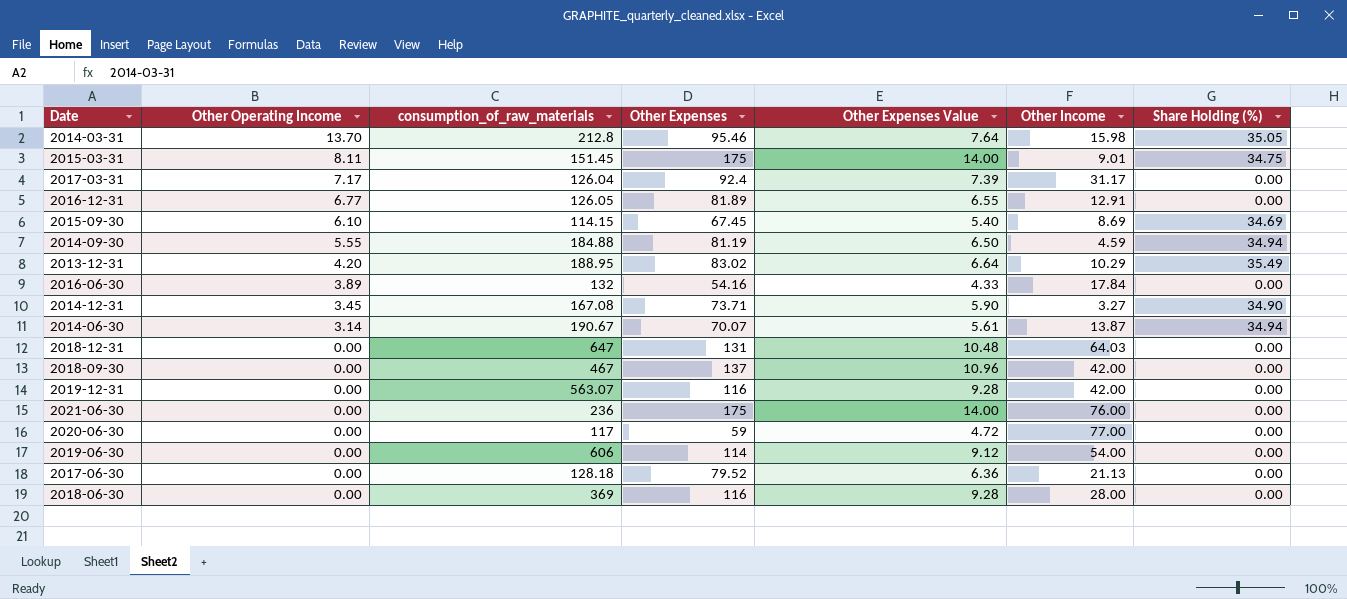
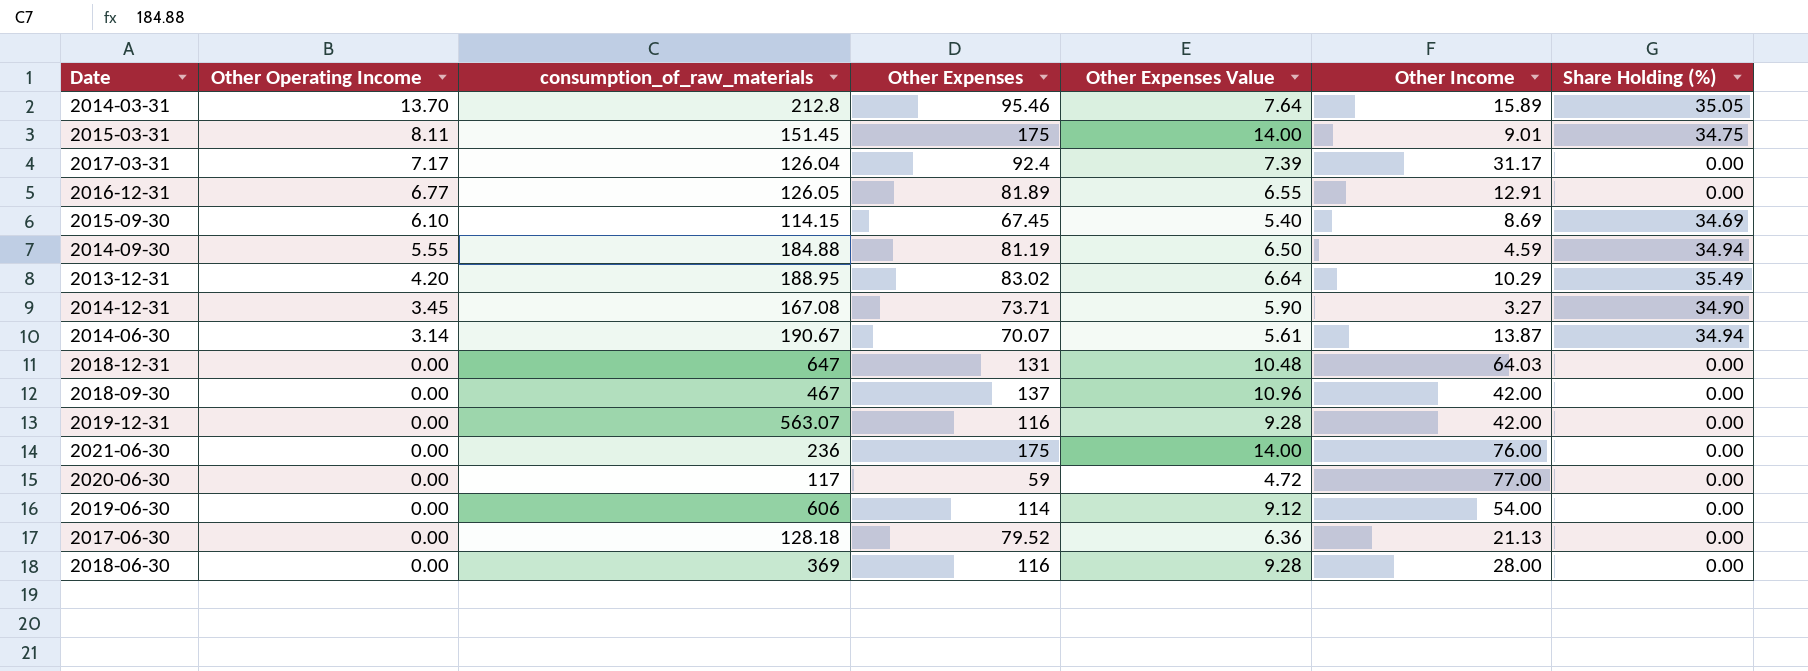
row 2016-06-30: 3.89 | 132 | 54.16 | 4.33 | 17.84 | 0.00 -> none
2014-03-31 | Other Income: 15.98 -> 15.89

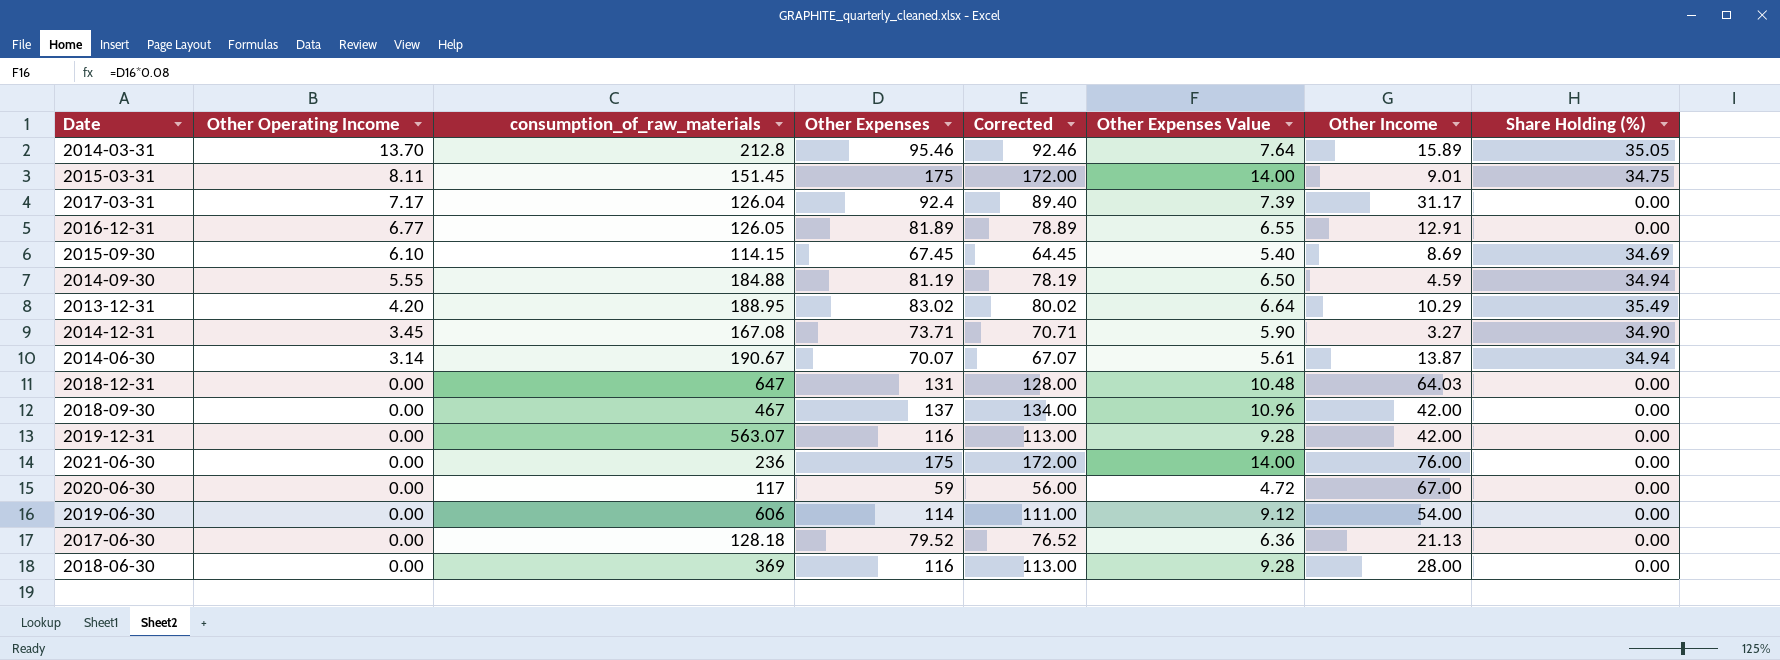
column Corrected | formula: none -> [Other Expenses] - 3
2020-06-30 | Other Income: 77.00 -> 67.00

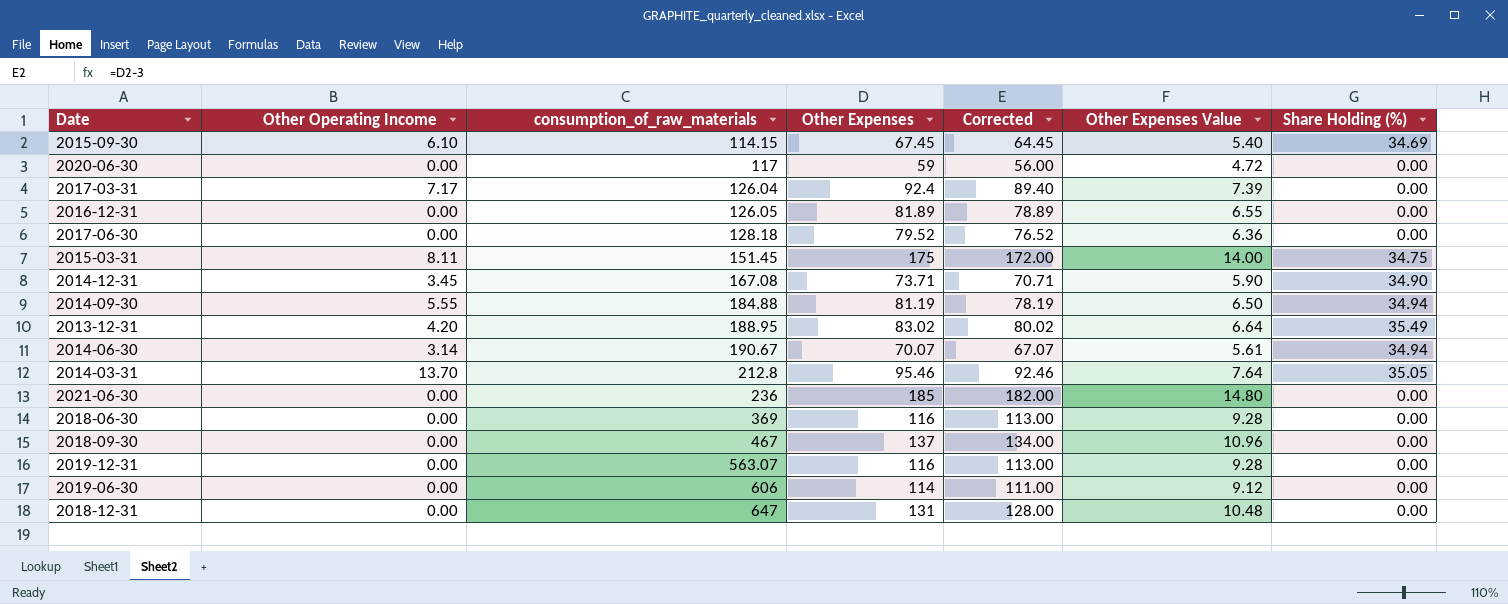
row order: Other Operating Income descending -> consumption_of_raw_materials ascending
column Other Income | position: 7 -> none
2016-12-31 | Other Operating Income: 6.77 -> 0.00
2021-06-30 | Other Expenses: 175 -> 185
2021-06-30 | Corrected: 172.00 -> 182.00
2021-06-30 | Other Expenses Value: 14.00 -> 14.80

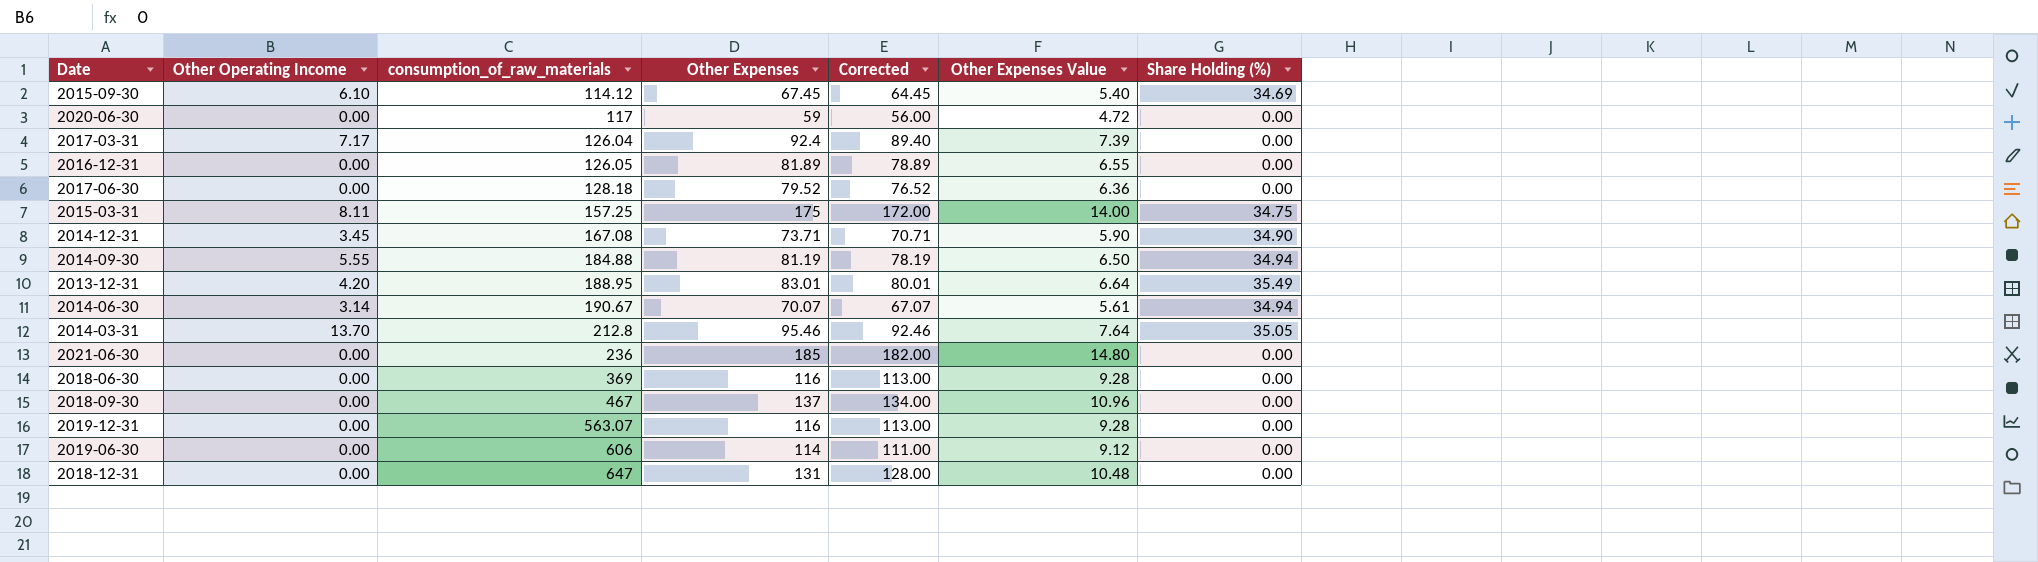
2015-09-30 | consumption_of_raw_materials: 114.15 -> 114.12
2015-03-31 | consumption_of_raw_materials: 151.45 -> 157.25
2013-12-31 | Other Expenses: 83.02 -> 83.01
2013-12-31 | Corrected: 80.02 -> 80.01

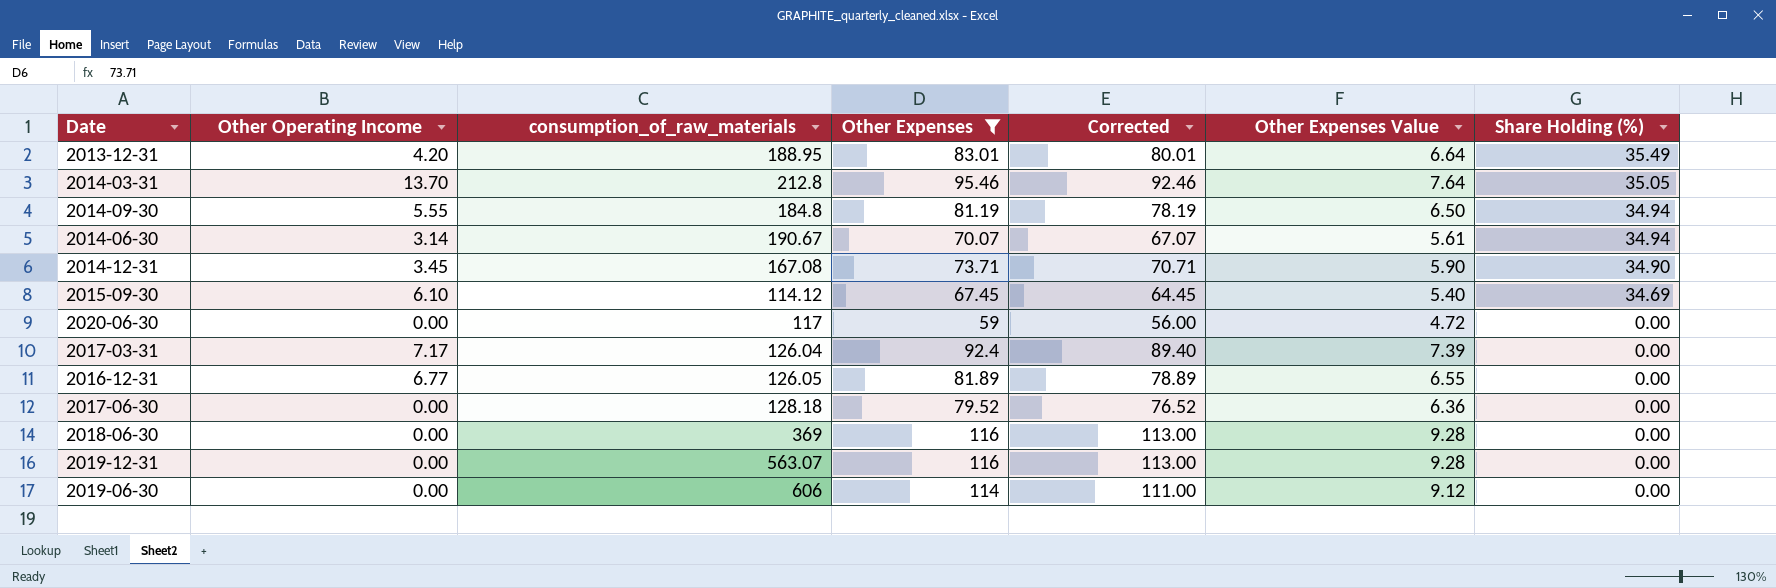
filter: none -> Other Expenses <= 116
row order: consumption_of_raw_materials ascending -> Share Holding (%) descending
2014-09-30 | consumption_of_raw_materials: 184.88 -> 184.8
2016-12-31 | Other Operating Income: 0.00 -> 6.77

